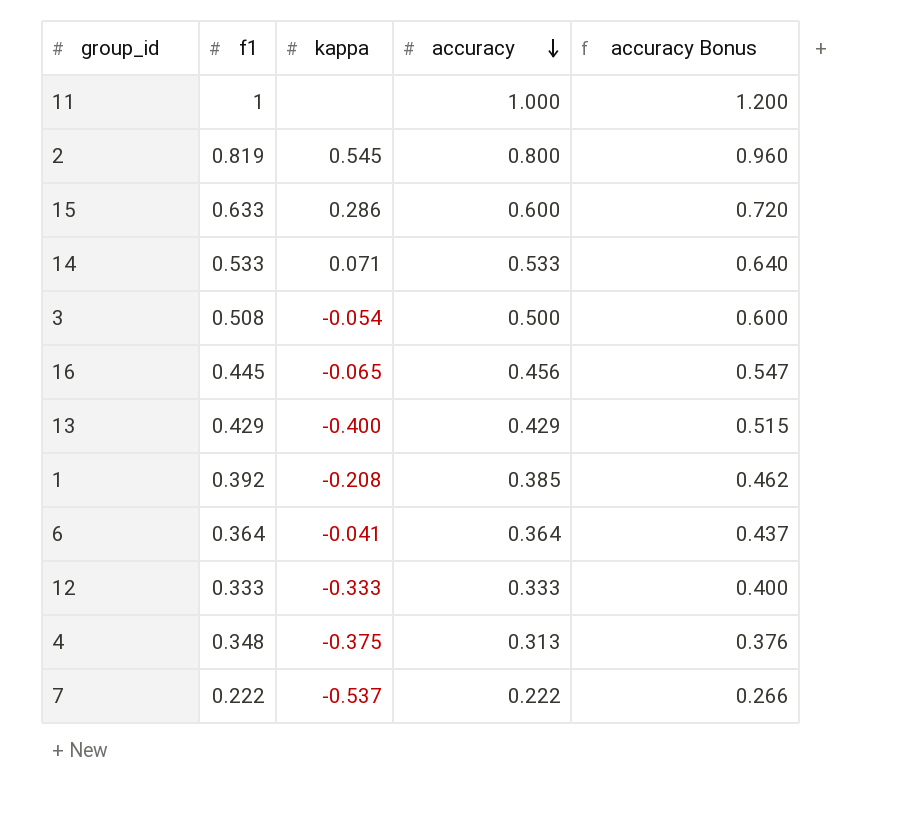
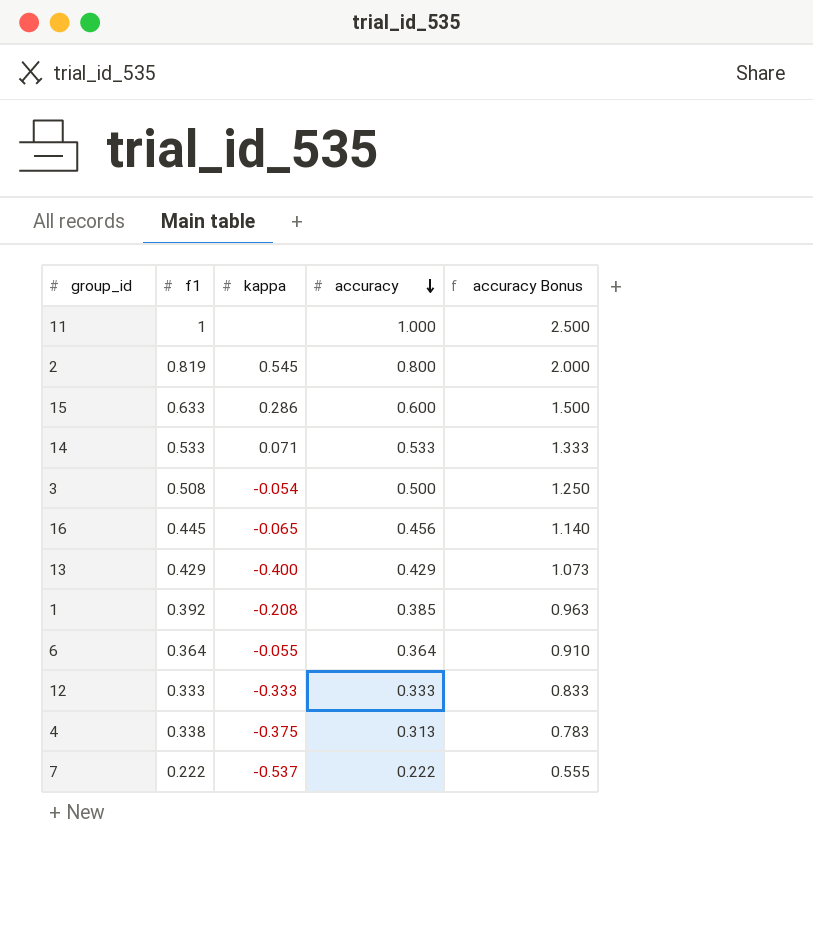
column accuracy Bonus | formula: [accuracy] * 1.2 -> [accuracy] * 2.5
6 | kappa: -0.041 -> -0.055
4 | f1: 0.348 -> 0.338

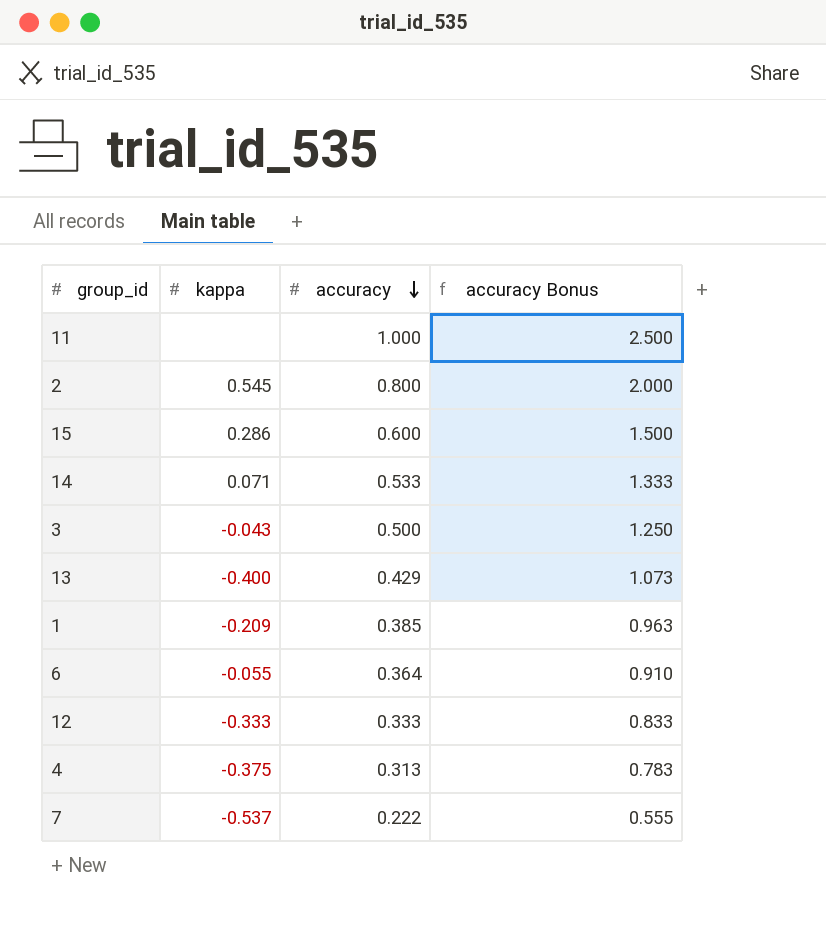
column f1 | position: 2 -> none
row 16: 0.445 | -0.065 | 0.456 | 1.140 -> none
3 | kappa: -0.054 -> -0.043
1 | kappa: -0.208 -> -0.209

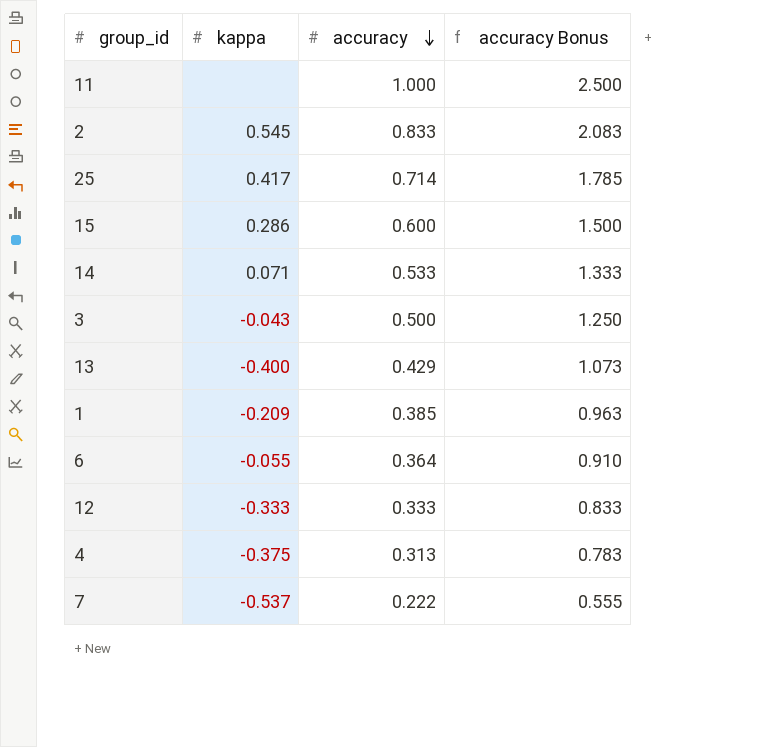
2 | accuracy: 0.800 -> 0.833
2 | accuracy Bonus: 2.000 -> 2.083
row 25: none -> 0.417 | 0.714 | 1.785

